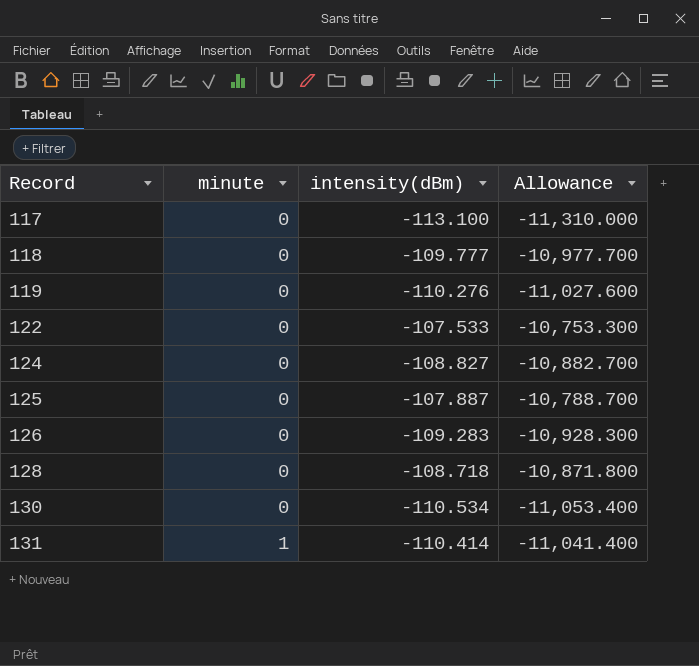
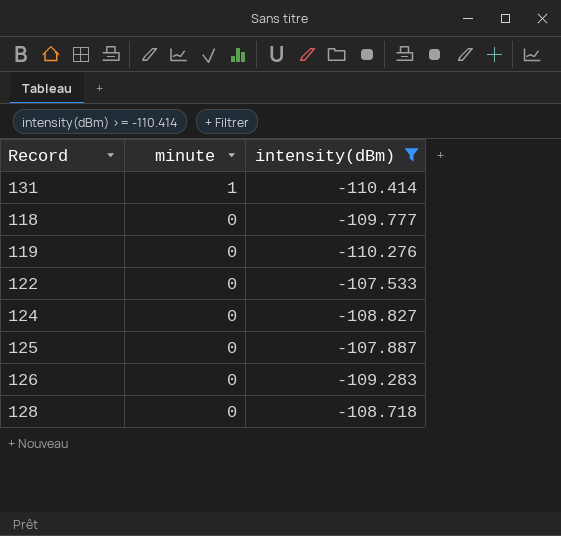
filter: none -> intensity(dBm) >= -110.414
row order: Record ascending -> minute descending
column Allowance | formula: [intensity(dBm)] * 100 -> none

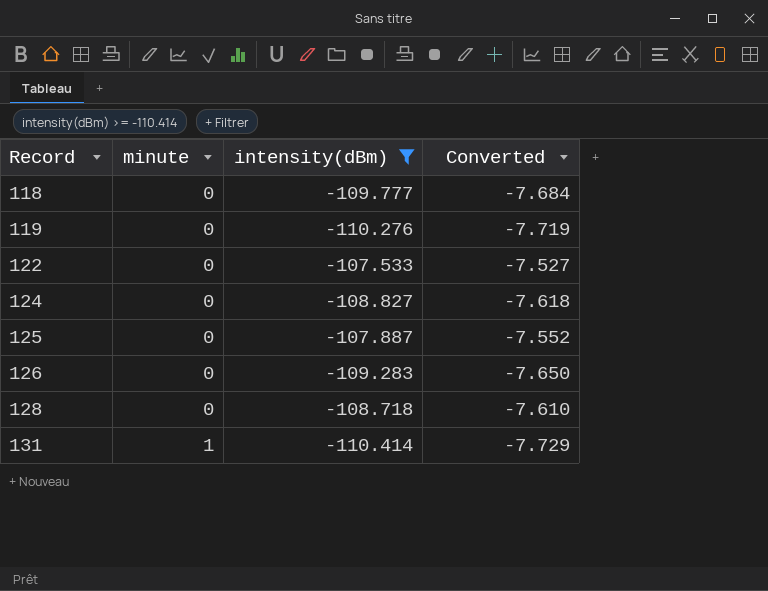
row order: minute descending -> Record ascending
column Converted | formula: none -> [intensity(dBm)] * 0.07

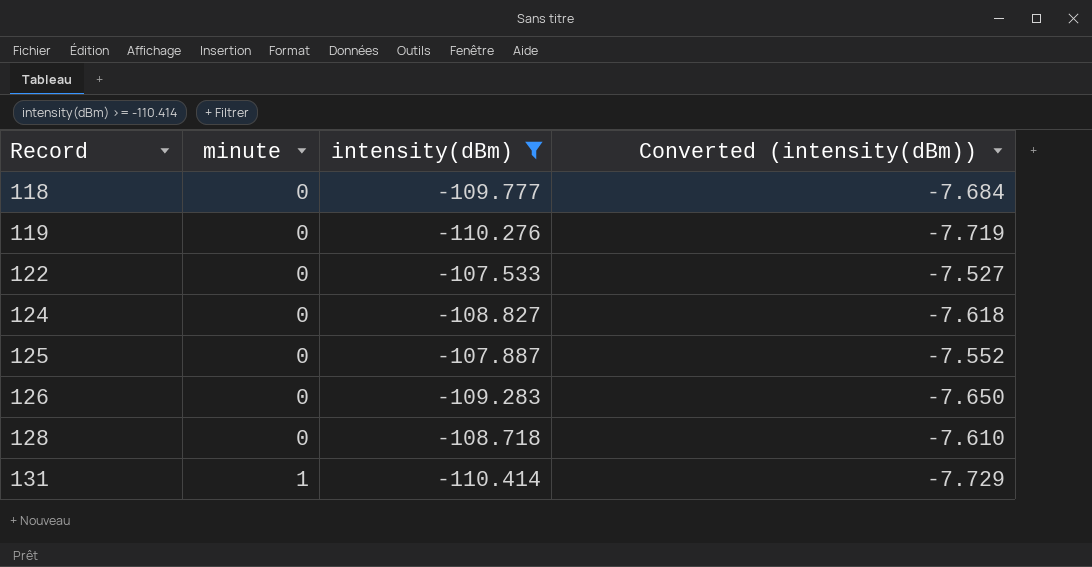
column name: Converted -> Converted (intensity(dBm))

